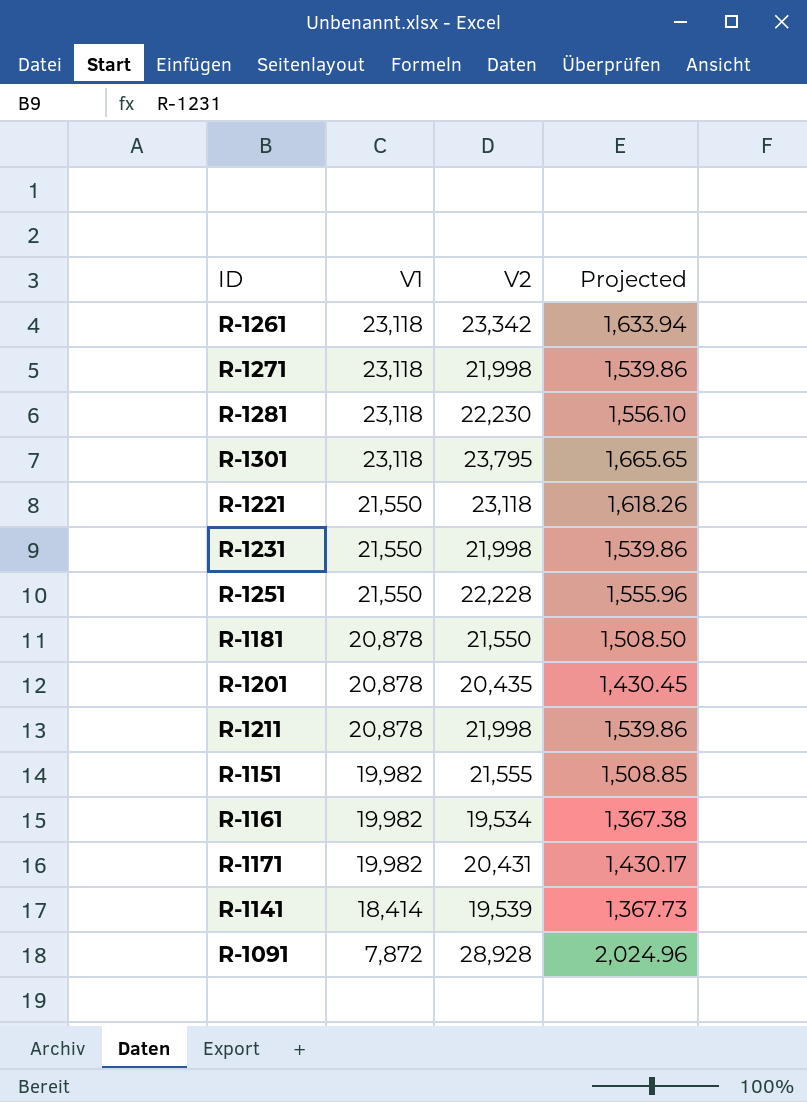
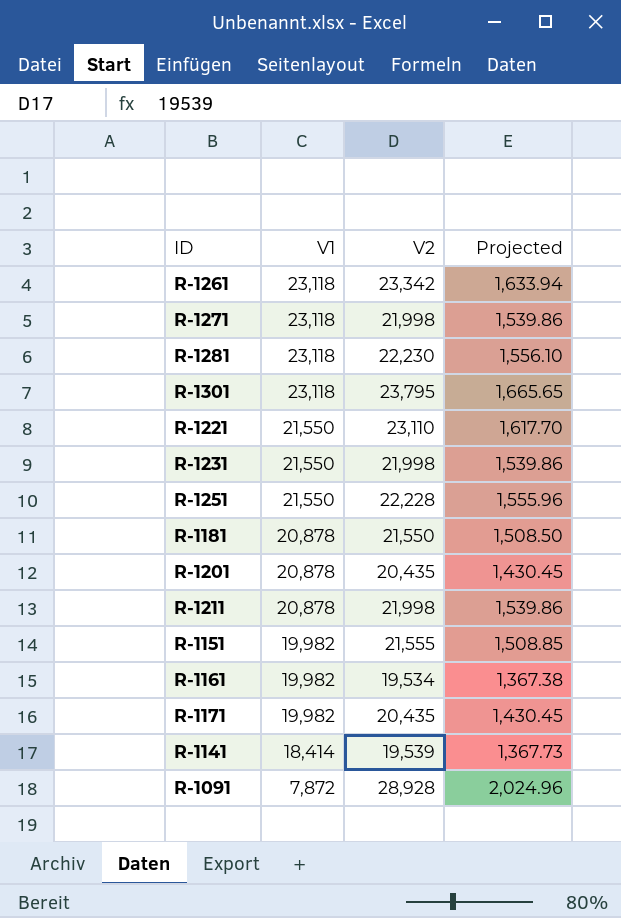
R-1221 | V2: 23,118 -> 23,110
R-1221 | Projected: 1,618.26 -> 1,617.70
R-1171 | V2: 20,431 -> 20,435
R-1171 | Projected: 1,430.17 -> 1,430.45

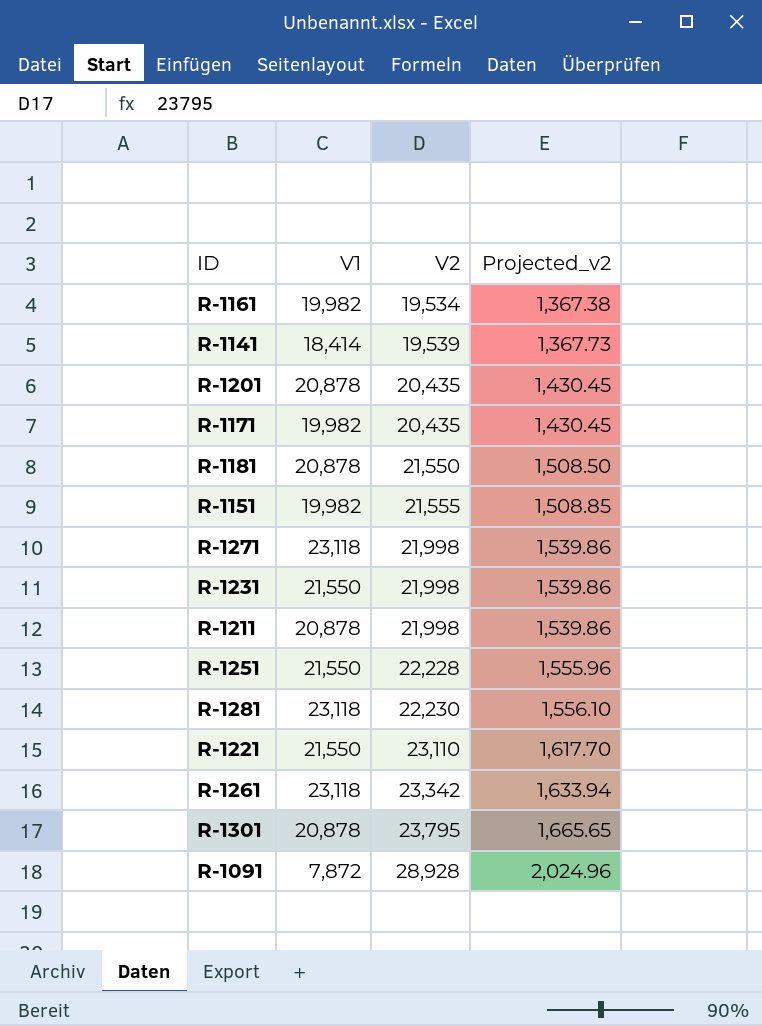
row order: V1 descending -> V2 ascending
column name: Projected -> Projected_v2
R-1301 | V1: 23,118 -> 20,878

